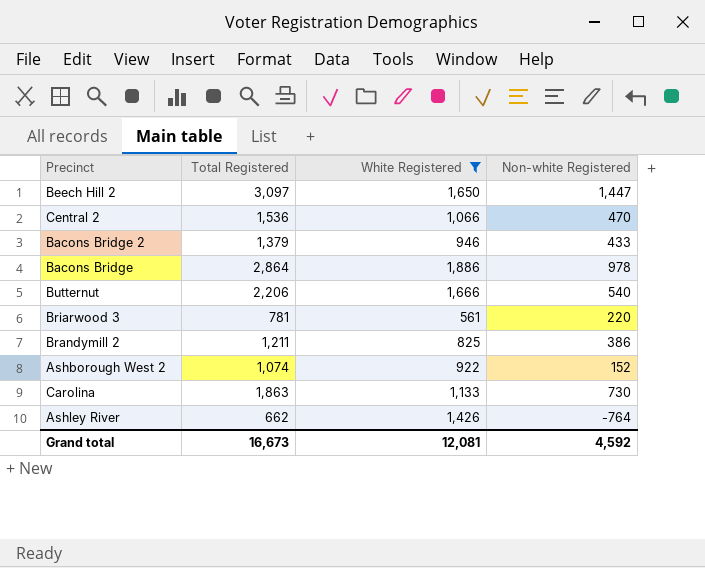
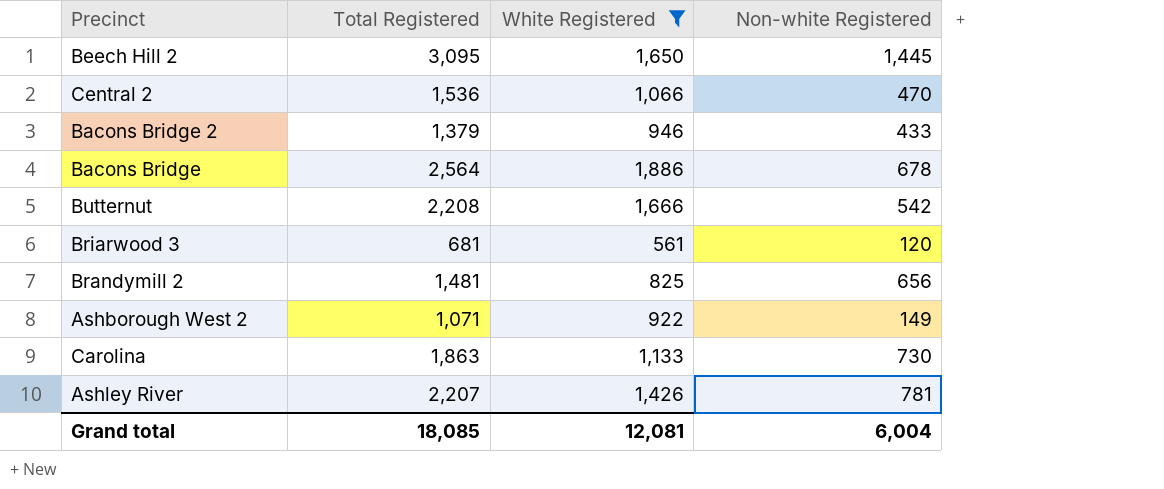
Beech Hill 2 | Total Registered: 3,097 -> 3,095
Beech Hill 2 | Non-white Registered: 1,447 -> 1,445
Bacons Bridge | Total Registered: 2,864 -> 2,564
Bacons Bridge | Non-white Registered: 978 -> 678
Butternut | Total Registered: 2,206 -> 2,208
Butternut | Non-white Registered: 540 -> 542
Briarwood 3 | Total Registered: 781 -> 681
Briarwood 3 | Non-white Registered: 220 -> 120
Brandymill 2 | Total Registered: 1,211 -> 1,481
Brandymill 2 | Non-white Registered: 386 -> 656
Ashborough West 2 | Total Registered: 1,074 -> 1,071
Ashborough West 2 | Non-white Registered: 152 -> 149
Ashley River | Total Registered: 662 -> 2,207
Ashley River | Non-white Registered: -764 -> 781
Grand total | Total Registered: 16,673 -> 18,085
Grand total | Non-white Registered: 4,592 -> 6,004

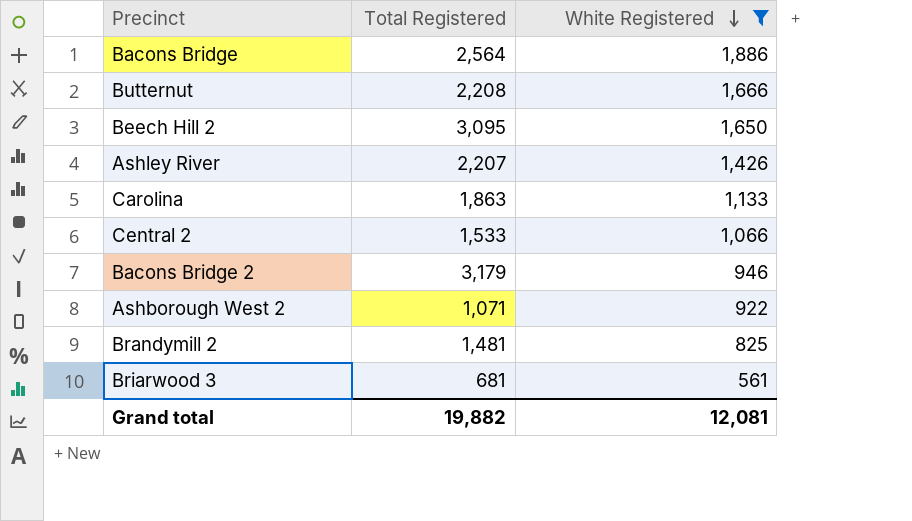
row order: none -> White Registered descending
column Non-white Registered | formula: [Total Registered] - [White Registered] -> none
Central 2 | Total Registered: 1,536 -> 1,533
Bacons Bridge 2 | Total Registered: 1,379 -> 3,179
Grand total | Total Registered: 18,085 -> 19,882

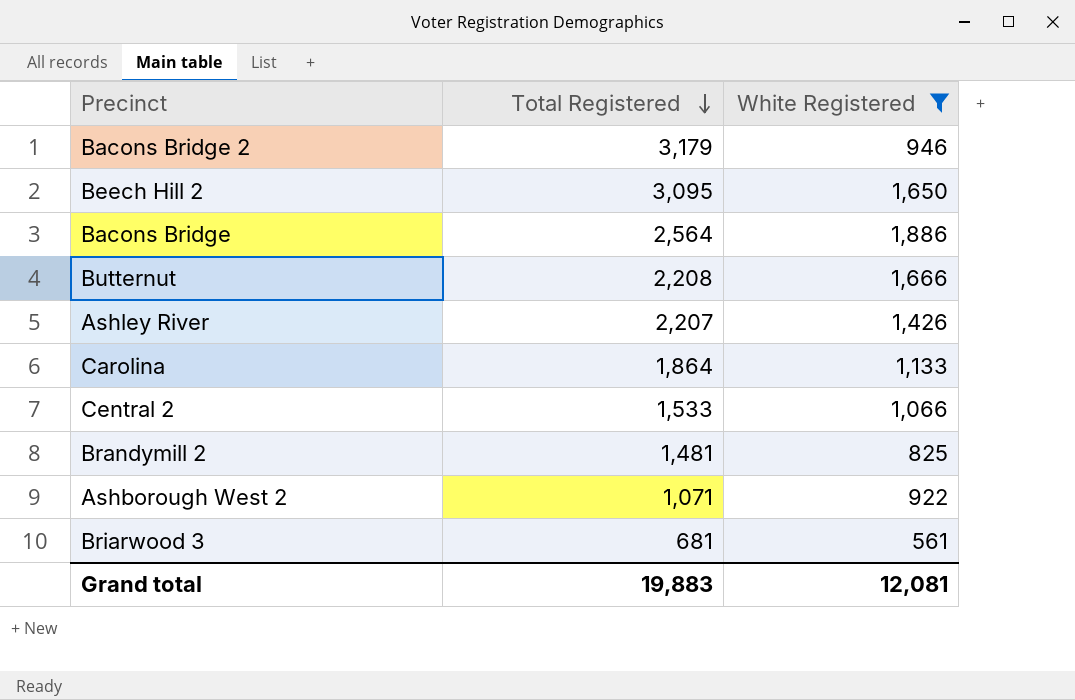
row order: White Registered descending -> Total Registered descending
Carolina | Total Registered: 1,863 -> 1,864
Grand total | Total Registered: 19,882 -> 19,883

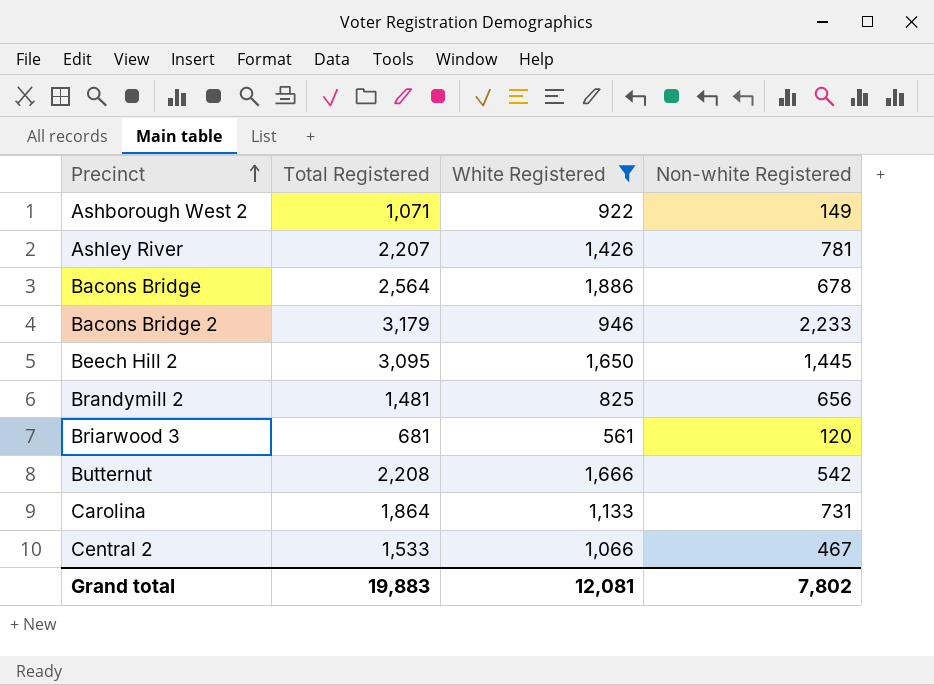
row order: Total Registered descending -> Precinct ascending
column Non-white Registered | formula: none -> [Total Registered] - [White Registered]

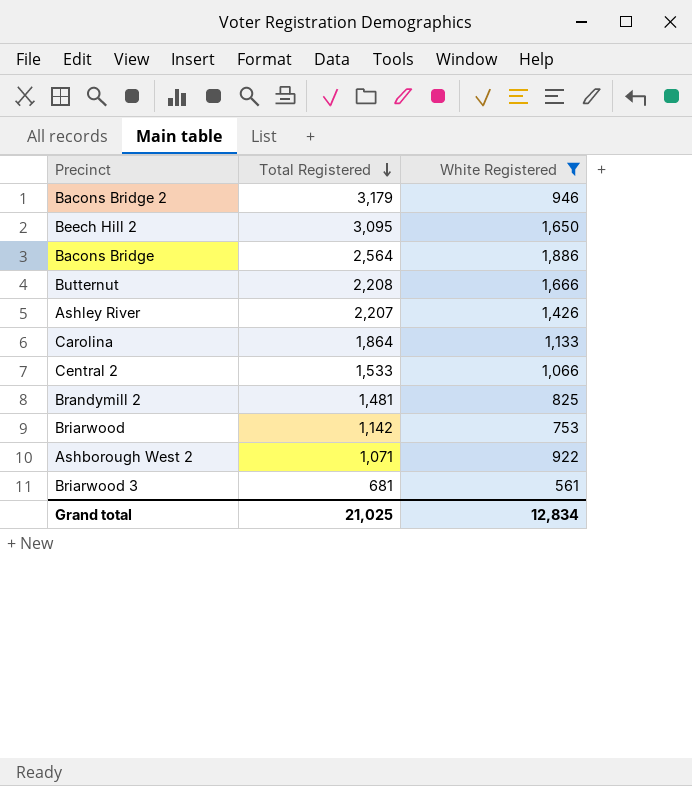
row order: Precinct ascending -> Total Registered descending
column Non-white Registered | formula: [Total Registered] - [White Registered] -> none
row Briarwood: none -> 1,142 | 753
Grand total | Total Registered: 19,883 -> 21,025
Grand total | White Registered: 12,081 -> 12,834

